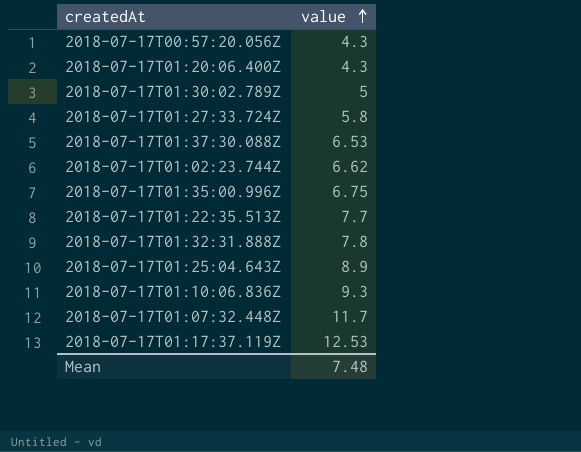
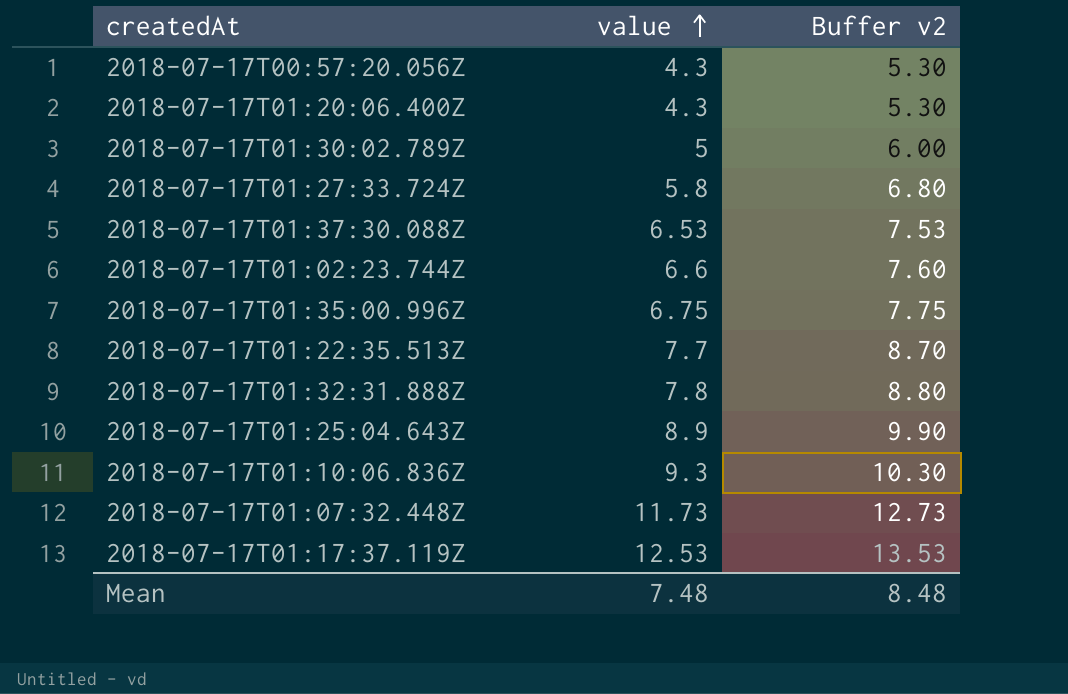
column Buffer v2 | formula: none -> [value] + 1
2018-07-17T01:02:23.744Z | value: 6.62 -> 6.6
2018-07-17T01:07:32.448Z | value: 11.7 -> 11.73

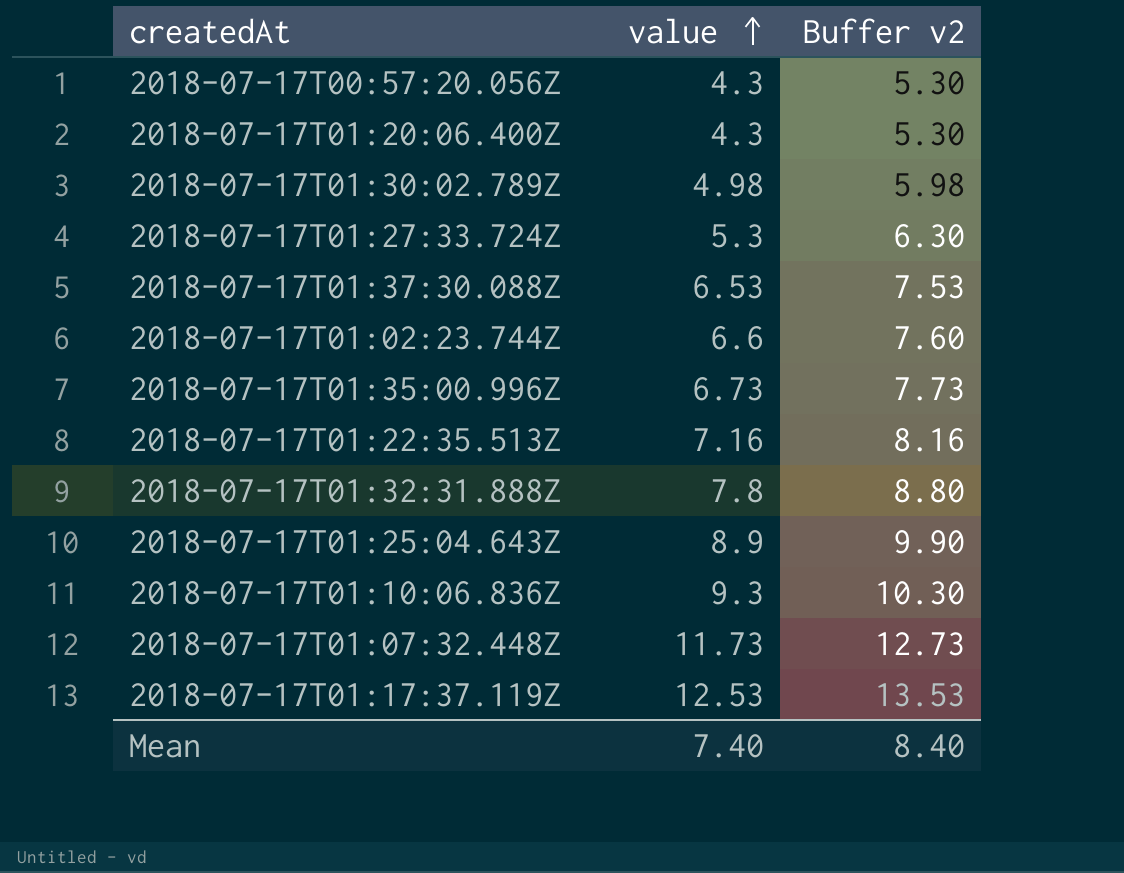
2018-07-17T01:30:02.789Z | value: 5 -> 4.98
2018-07-17T01:30:02.789Z | Buffer v2: 6.00 -> 5.98
2018-07-17T01:27:33.724Z | value: 5.8 -> 5.3
2018-07-17T01:27:33.724Z | Buffer v2: 6.80 -> 6.30
2018-07-17T01:35:00.996Z | value: 6.75 -> 6.73
2018-07-17T01:35:00.996Z | Buffer v2: 7.75 -> 7.73
2018-07-17T01:22:35.513Z | value: 7.7 -> 7.16
2018-07-17T01:22:35.513Z | Buffer v2: 8.70 -> 8.16
Mean | value: 7.48 -> 7.40
Mean | Buffer v2: 8.48 -> 8.40

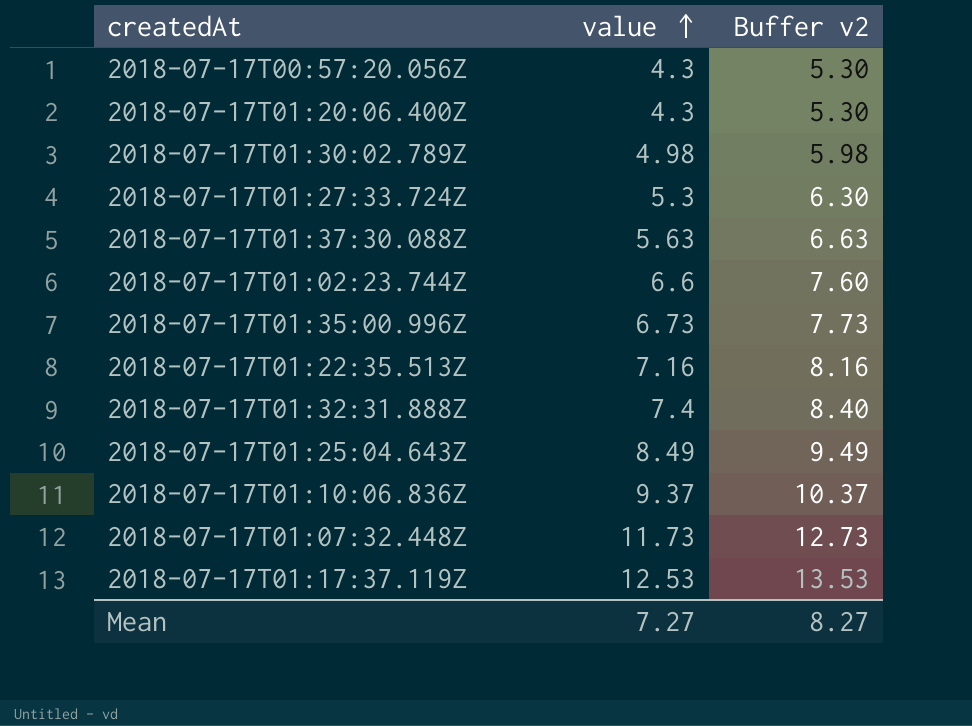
2018-07-17T01:37:30.088Z | value: 6.53 -> 5.63
2018-07-17T01:37:30.088Z | Buffer v2: 7.53 -> 6.63
2018-07-17T01:32:31.888Z | value: 7.8 -> 7.4
2018-07-17T01:32:31.888Z | Buffer v2: 8.80 -> 8.40
2018-07-17T01:25:04.643Z | value: 8.9 -> 8.49
2018-07-17T01:25:04.643Z | Buffer v2: 9.90 -> 9.49
2018-07-17T01:10:06.836Z | value: 9.3 -> 9.37
2018-07-17T01:10:06.836Z | Buffer v2: 10.30 -> 10.37
Mean | value: 7.40 -> 7.27
Mean | Buffer v2: 8.40 -> 8.27

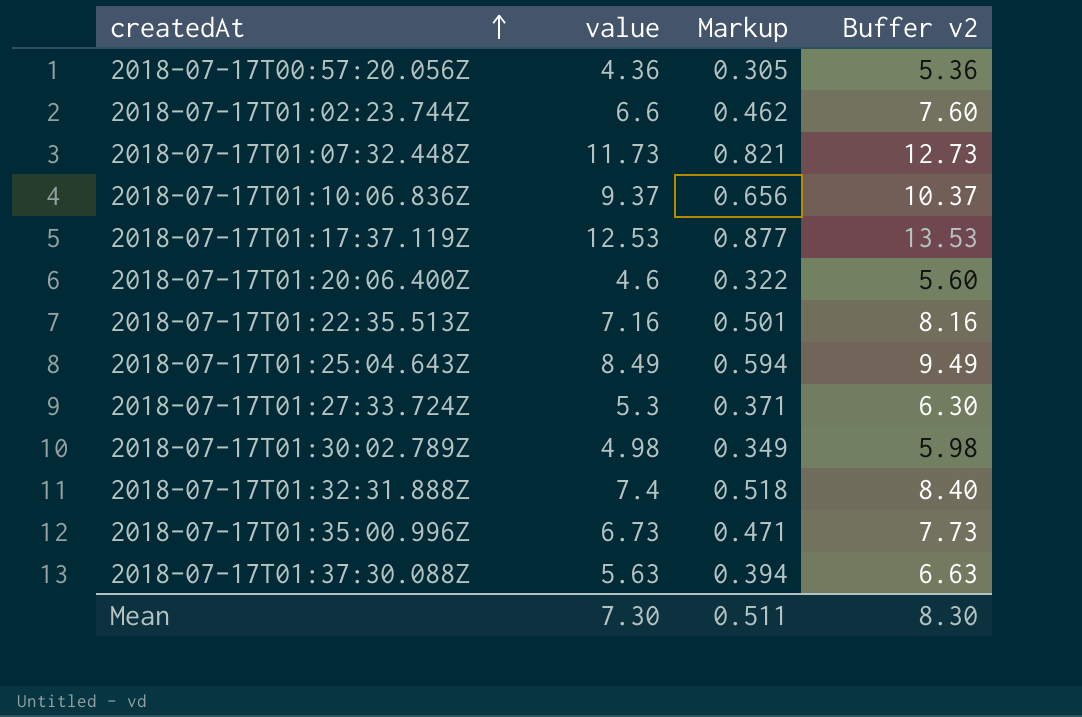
row order: value ascending -> createdAt ascending
column Markup | formula: none -> [value] * 0.07
2018-07-17T00:57:20.056Z | value: 4.3 -> 4.36
2018-07-17T00:57:20.056Z | Buffer v2: 5.30 -> 5.36
2018-07-17T01:20:06.400Z | value: 4.3 -> 4.6
2018-07-17T01:20:06.400Z | Buffer v2: 5.30 -> 5.60
Mean | value: 7.27 -> 7.30
Mean | Buffer v2: 8.27 -> 8.30

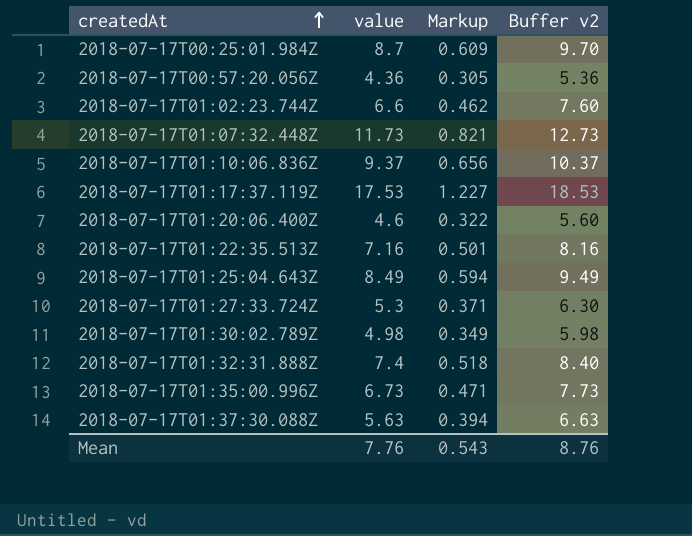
row 2018-07-17T00:25:01.984Z: none -> 8.7 | 0.609 | 9.70
2018-07-17T01:17:37.119Z | value: 12.53 -> 17.53
2018-07-17T01:17:37.119Z | Markup: 0.877 -> 1.227
2018-07-17T01:17:37.119Z | Buffer v2: 13.53 -> 18.53
Mean | value: 7.30 -> 7.76
Mean | Markup: 0.511 -> 0.543
Mean | Buffer v2: 8.30 -> 8.76

